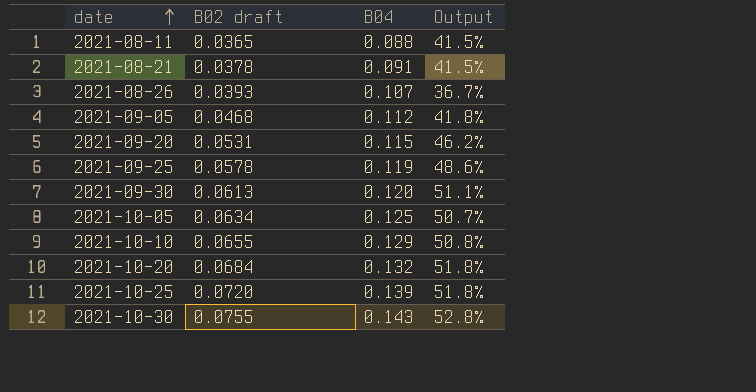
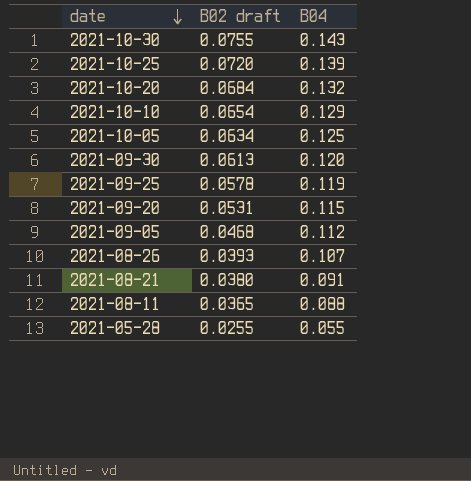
row order: date ascending -> date descending
column Output | formula: [B02 draft] / [B04] -> none
2021-10-10 | B02 draft: 0.0655 -> 0.0654
2021-08-21 | B02 draft: 0.0378 -> 0.0380
row 2021-05-28: none -> 0.0255 | 0.055

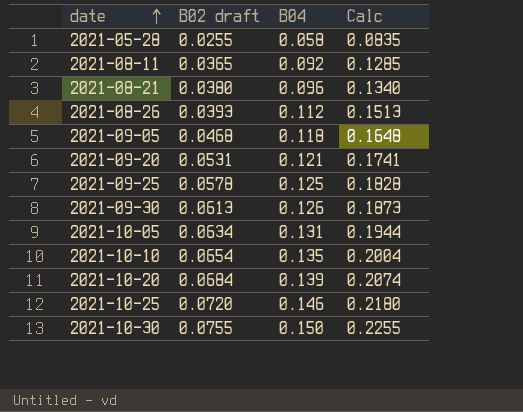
row order: date descending -> date ascending
column Calc | formula: none -> [B02 draft] + [B04]
2021-05-28 | B04: 0.055 -> 0.058
2021-08-11 | B04: 0.088 -> 0.092
2021-08-21 | B04: 0.091 -> 0.096
2021-08-26 | B04: 0.107 -> 0.112
2021-09-05 | B04: 0.112 -> 0.118
2021-09-20 | B04: 0.115 -> 0.121
2021-09-25 | B04: 0.119 -> 0.125
2021-09-30 | B04: 0.120 -> 0.126
2021-10-05 | B04: 0.125 -> 0.131
2021-10-10 | B04: 0.129 -> 0.135
2021-10-20 | B04: 0.132 -> 0.139
2021-10-25 | B04: 0.139 -> 0.146
2021-10-30 | B04: 0.143 -> 0.150

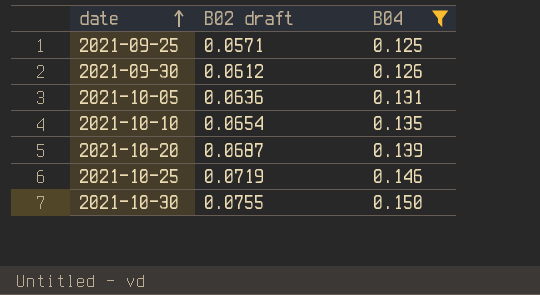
filter: none -> B04 >= 0.125
column Calc | formula: [B02 draft] + [B04] -> none
2021-09-25 | B02 draft: 0.0578 -> 0.0571
2021-09-30 | B02 draft: 0.0613 -> 0.0612
2021-10-05 | B02 draft: 0.0634 -> 0.0636
2021-10-20 | B02 draft: 0.0684 -> 0.0687
2021-10-25 | B02 draft: 0.0720 -> 0.0719

